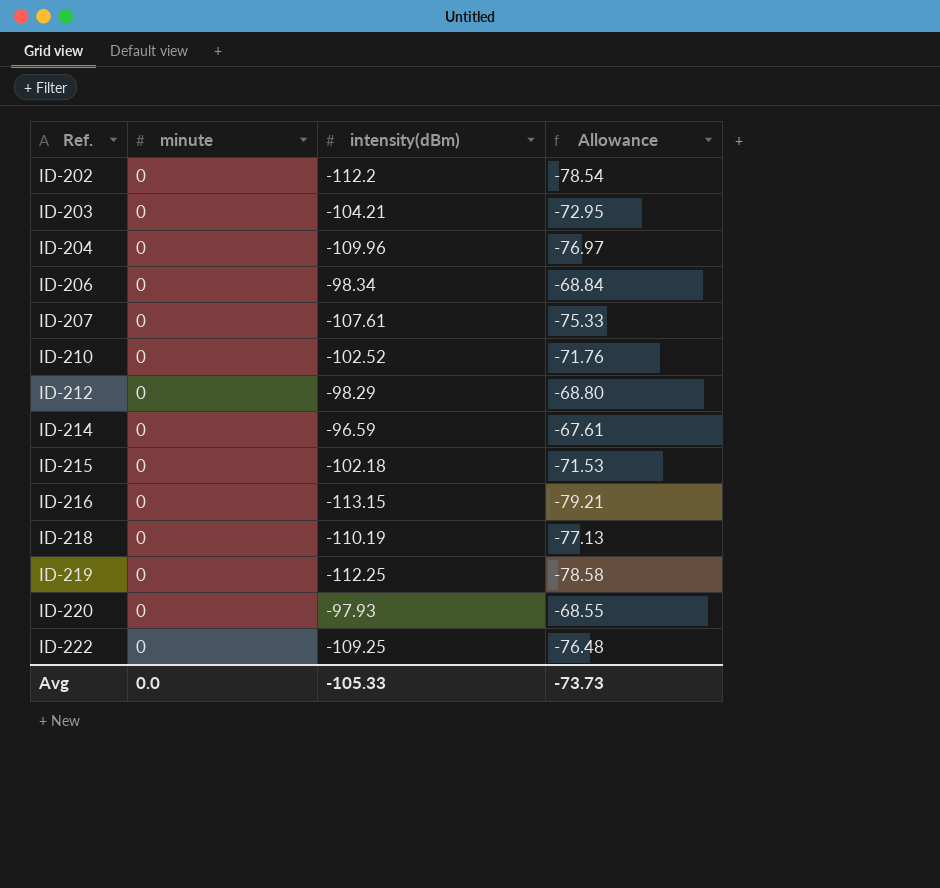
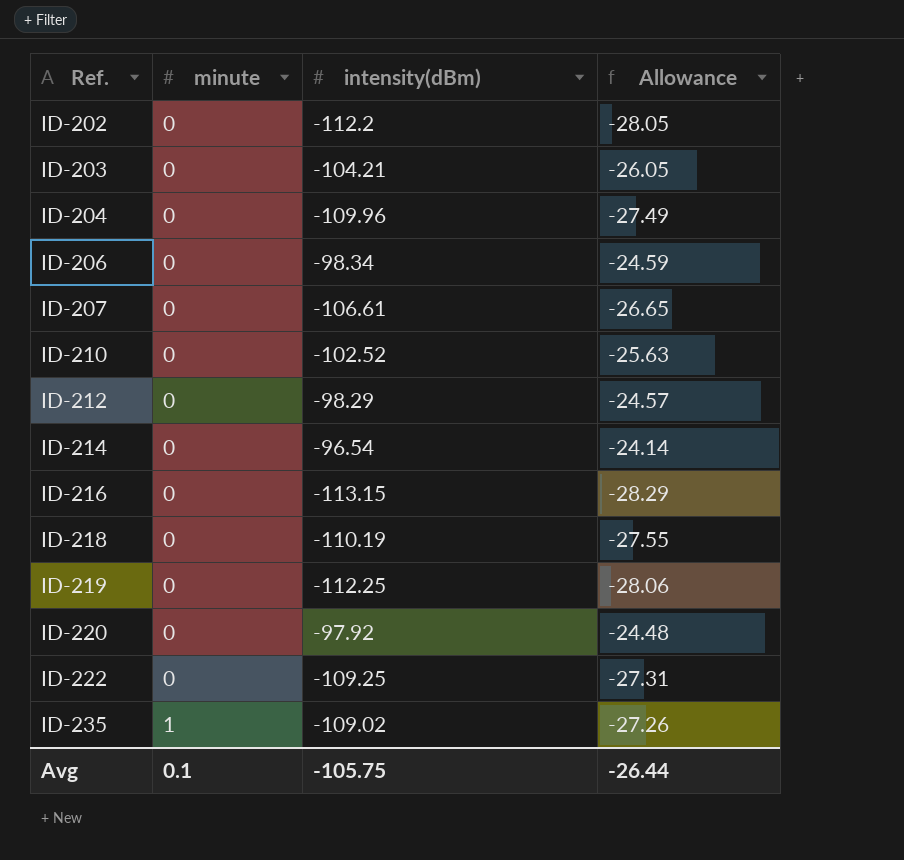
column Allowance | formula: [intensity(dBm)] * 0.7 -> [intensity(dBm)] * 0.25
row ID-215: 0 | -102.18 | -71.53 -> none
ID-207 | intensity(dBm): -107.61 -> -106.61
ID-214 | intensity(dBm): -96.59 -> -96.54
ID-220 | intensity(dBm): -97.93 -> -97.92
row ID-235: none -> 1 | -109.02 | -27.26
Avg | minute: 0.0 -> 0.1
Avg | intensity(dBm): -105.33 -> -105.75
Avg | Allowance: -73.73 -> -26.44

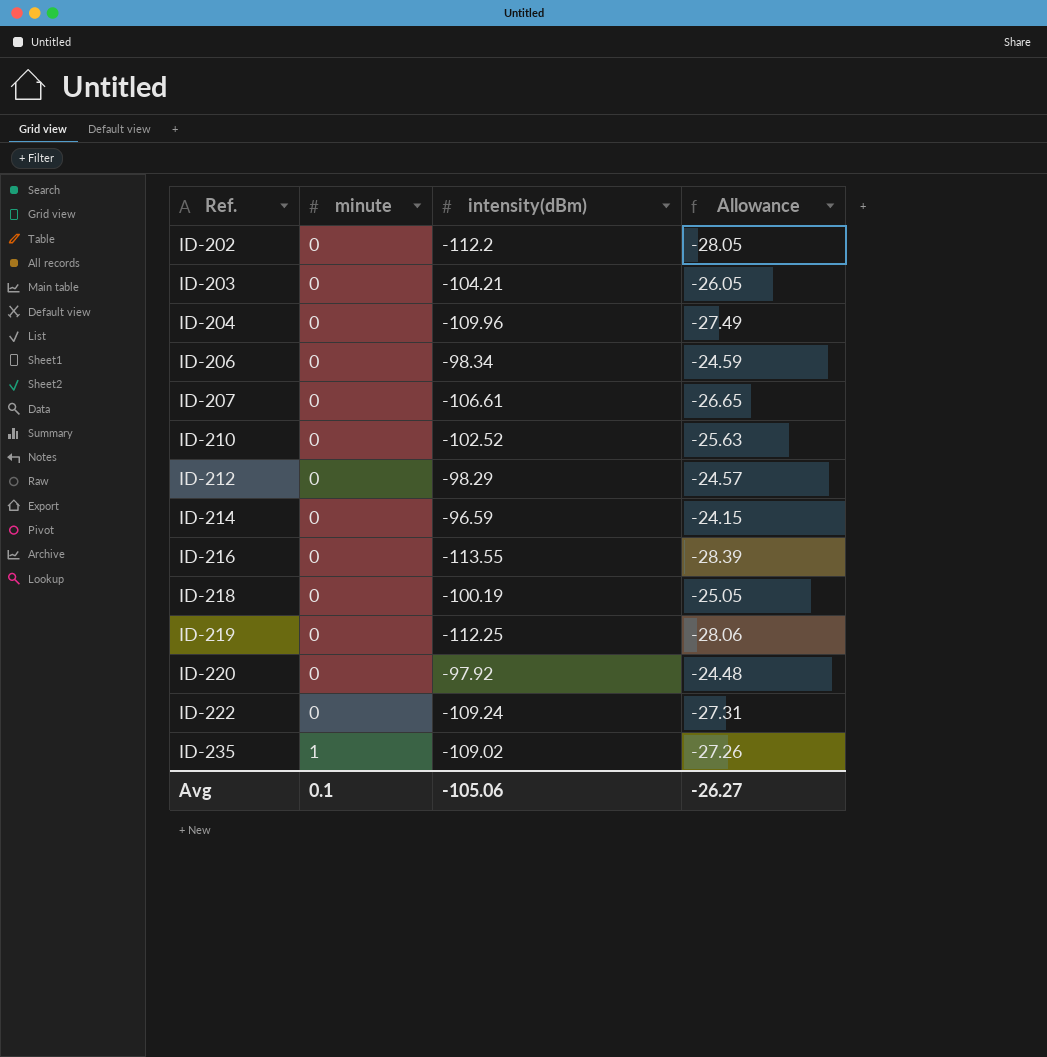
ID-214 | intensity(dBm): -96.54 -> -96.59
ID-214 | Allowance: -24.14 -> -24.15
ID-216 | intensity(dBm): -113.15 -> -113.55
ID-216 | Allowance: -28.29 -> -28.39
ID-218 | intensity(dBm): -110.19 -> -100.19
ID-218 | Allowance: -27.55 -> -25.05
ID-222 | intensity(dBm): -109.25 -> -109.24
Avg | intensity(dBm): -105.75 -> -105.06
Avg | Allowance: -26.44 -> -26.27

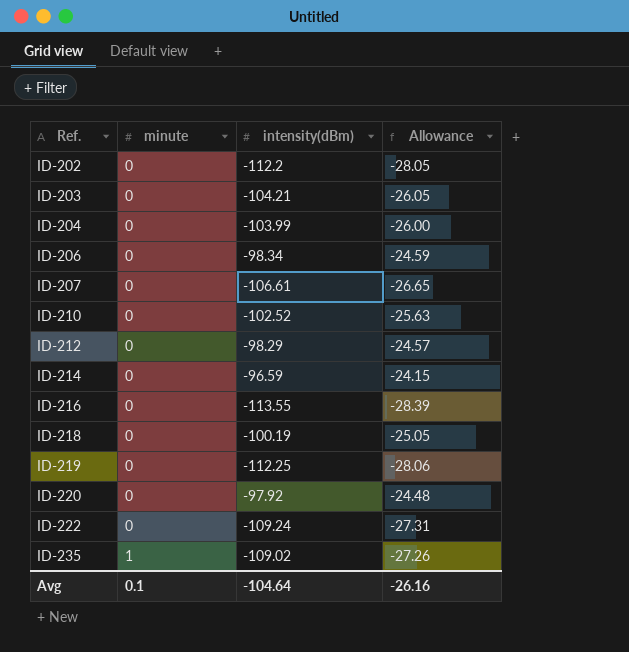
ID-204 | intensity(dBm): -109.96 -> -103.99
ID-204 | Allowance: -27.49 -> -26.00
Avg | intensity(dBm): -105.06 -> -104.64
Avg | Allowance: -26.27 -> -26.16

